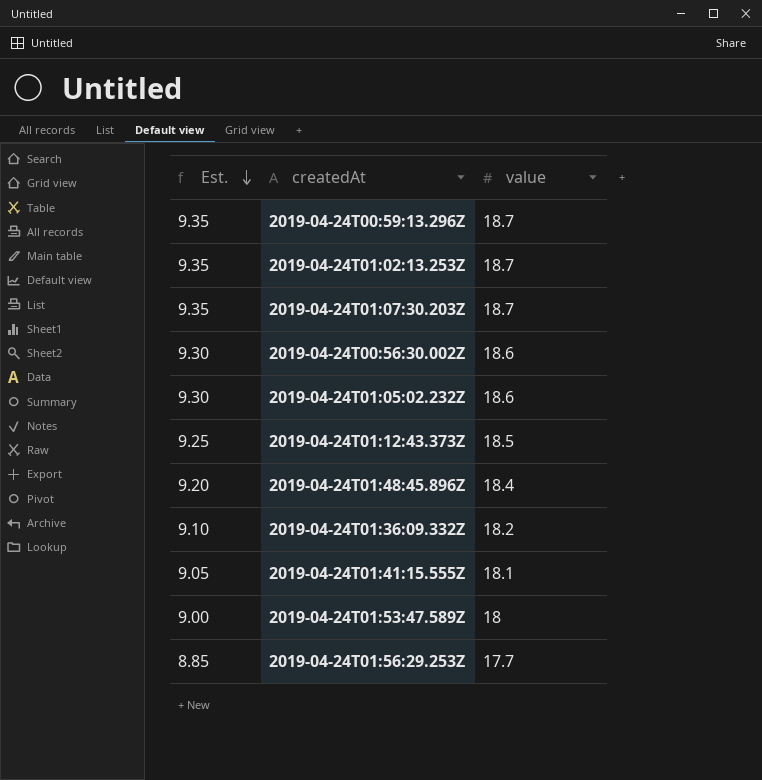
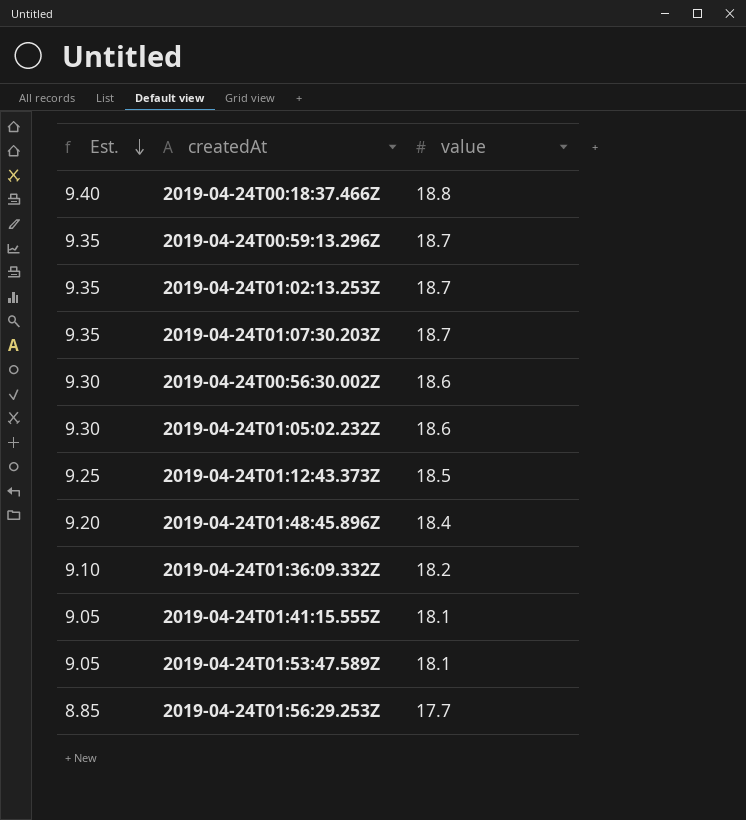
row 2019-04-24T00:18:37.466Z: none -> 9.40 | 18.8
2019-04-24T01:53:47.589Z | Est.: 9.00 -> 9.05
2019-04-24T01:53:47.589Z | value: 18 -> 18.1

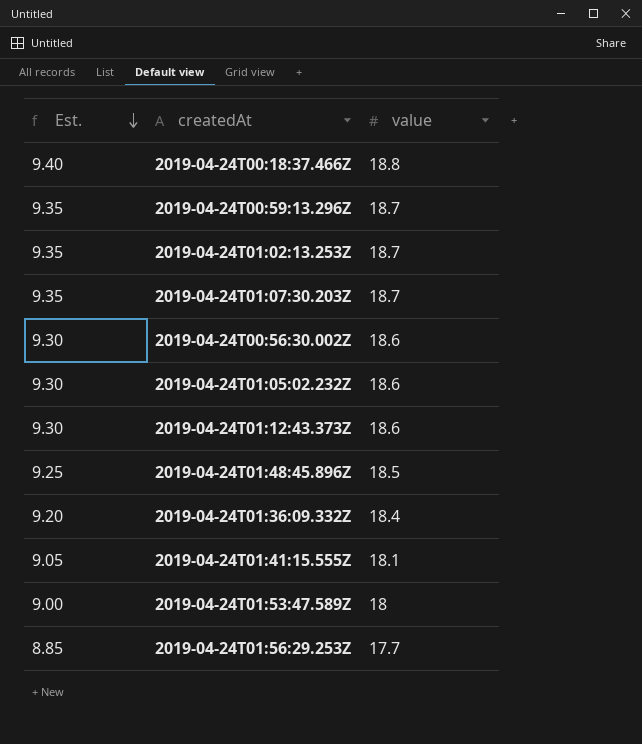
2019-04-24T01:12:43.373Z | Est.: 9.25 -> 9.30
2019-04-24T01:12:43.373Z | value: 18.5 -> 18.6
2019-04-24T01:48:45.896Z | Est.: 9.20 -> 9.25
2019-04-24T01:48:45.896Z | value: 18.4 -> 18.5
2019-04-24T01:36:09.332Z | Est.: 9.10 -> 9.20
2019-04-24T01:36:09.332Z | value: 18.2 -> 18.4
2019-04-24T01:53:47.589Z | Est.: 9.05 -> 9.00
2019-04-24T01:53:47.589Z | value: 18.1 -> 18

